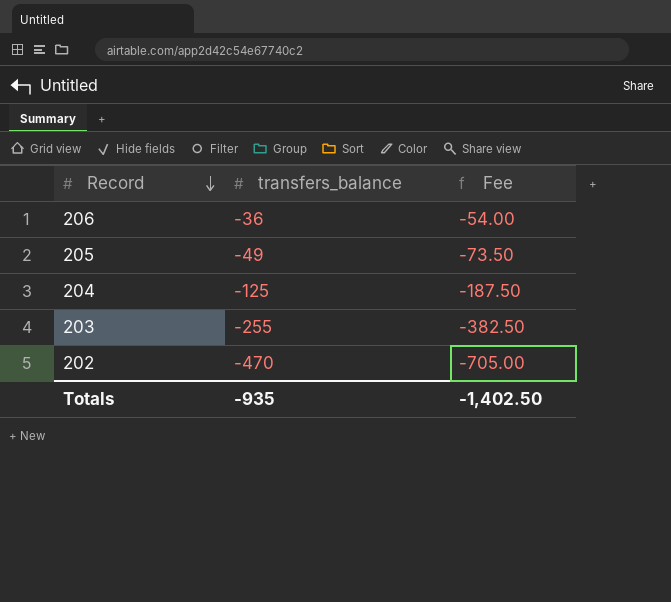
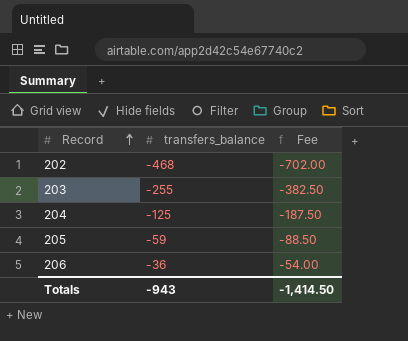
row order: Record descending -> Record ascending
202 | transfers_balance: -470 -> -468
202 | Fee: -705.00 -> -702.00
205 | transfers_balance: -49 -> -59
205 | Fee: -73.50 -> -88.50
Totals | transfers_balance: -935 -> -943
Totals | Fee: -1,402.50 -> -1,414.50

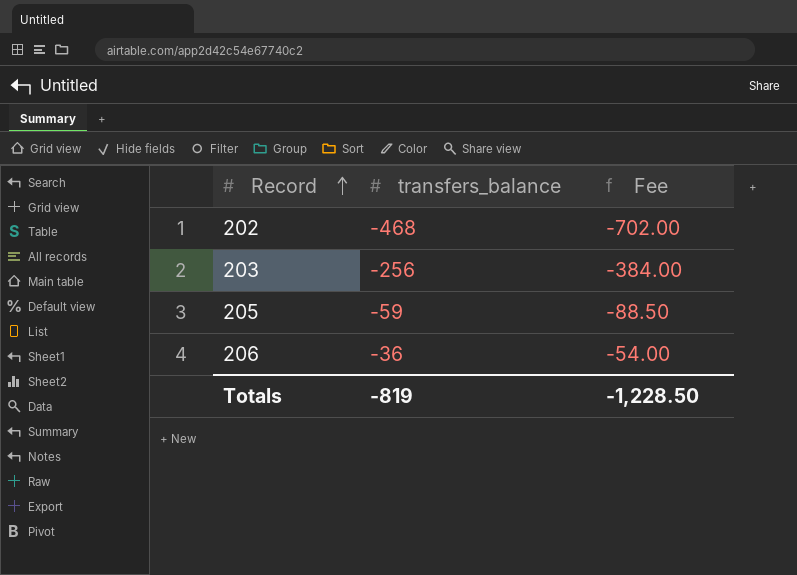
row 204: -125 | -187.50 -> none
203 | transfers_balance: -255 -> -256
203 | Fee: -382.50 -> -384.00
Totals | transfers_balance: -943 -> -819
Totals | Fee: -1,414.50 -> -1,228.50

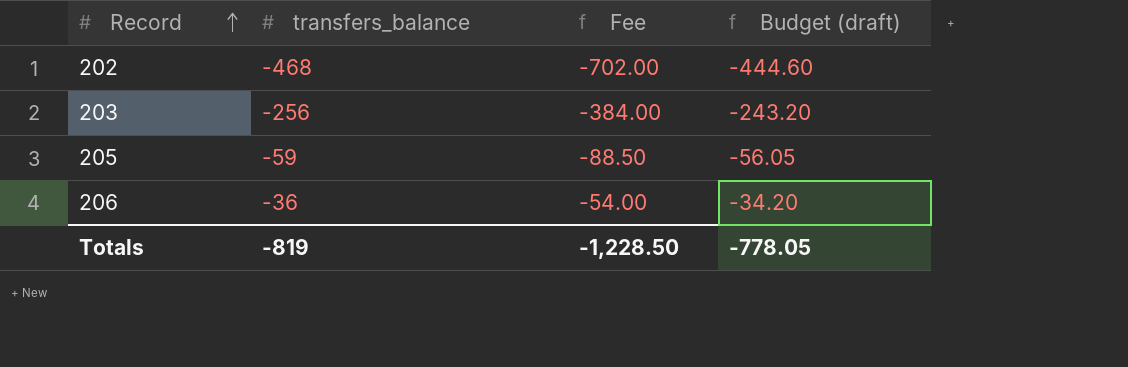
column Budget (draft) | formula: none -> [transfers_balance] * 0.95

